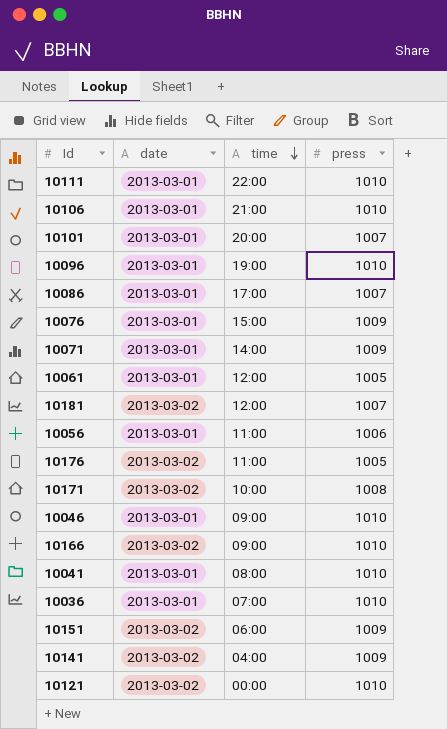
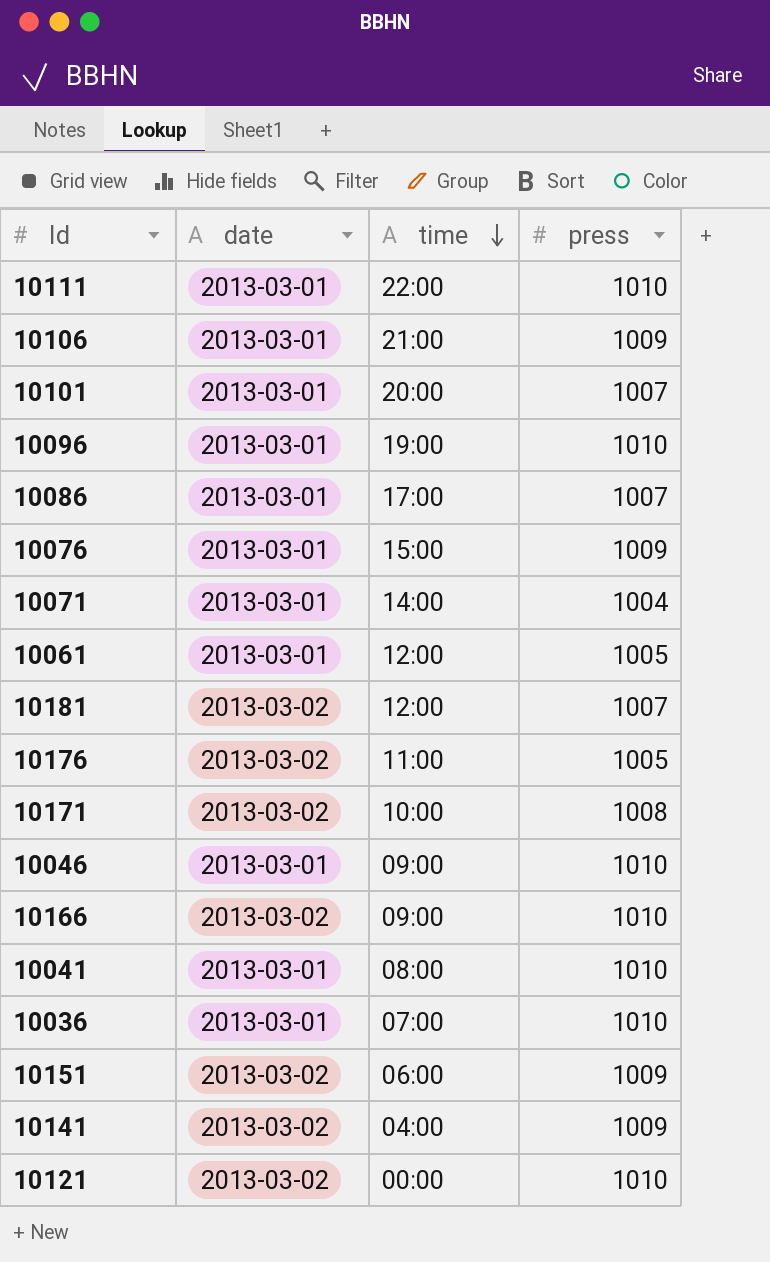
row 10056: 2013-03-01 | 11:00 | 1006 -> none
10106 | press: 1010 -> 1009
10071 | press: 1009 -> 1004

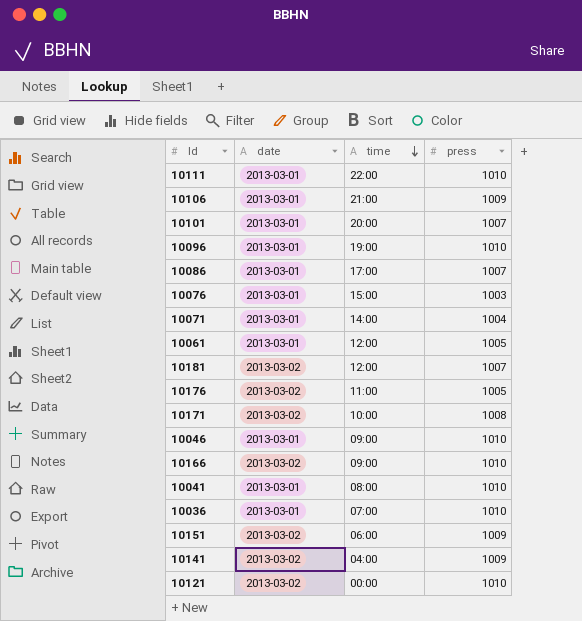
10076 | press: 1009 -> 1003

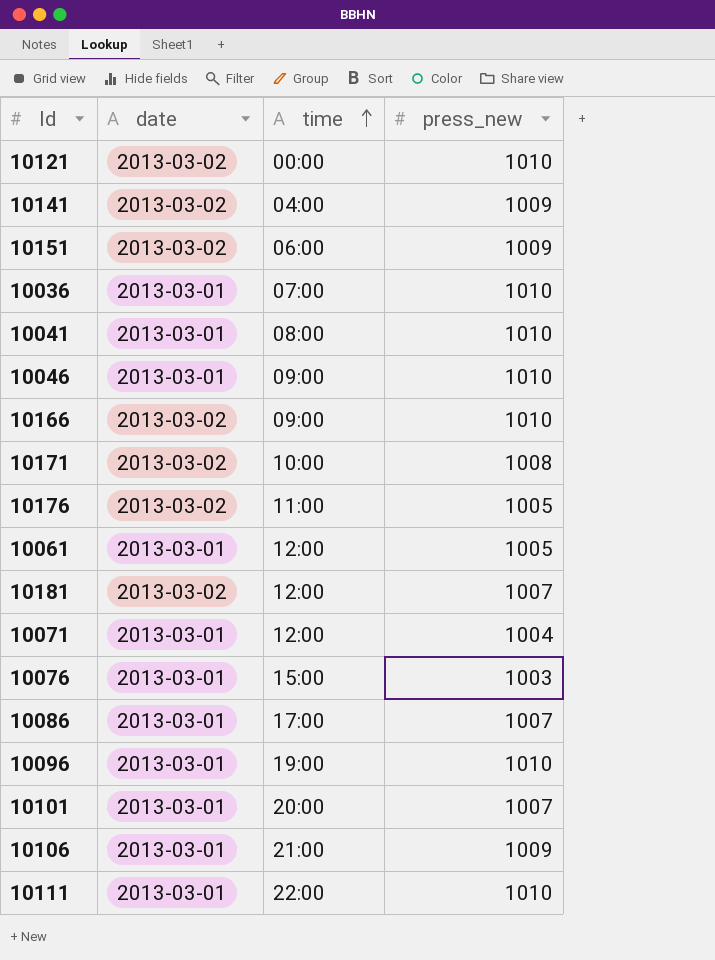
row order: time descending -> time ascending
column name: press -> press_new
10071 | time: 14:00 -> 12:00

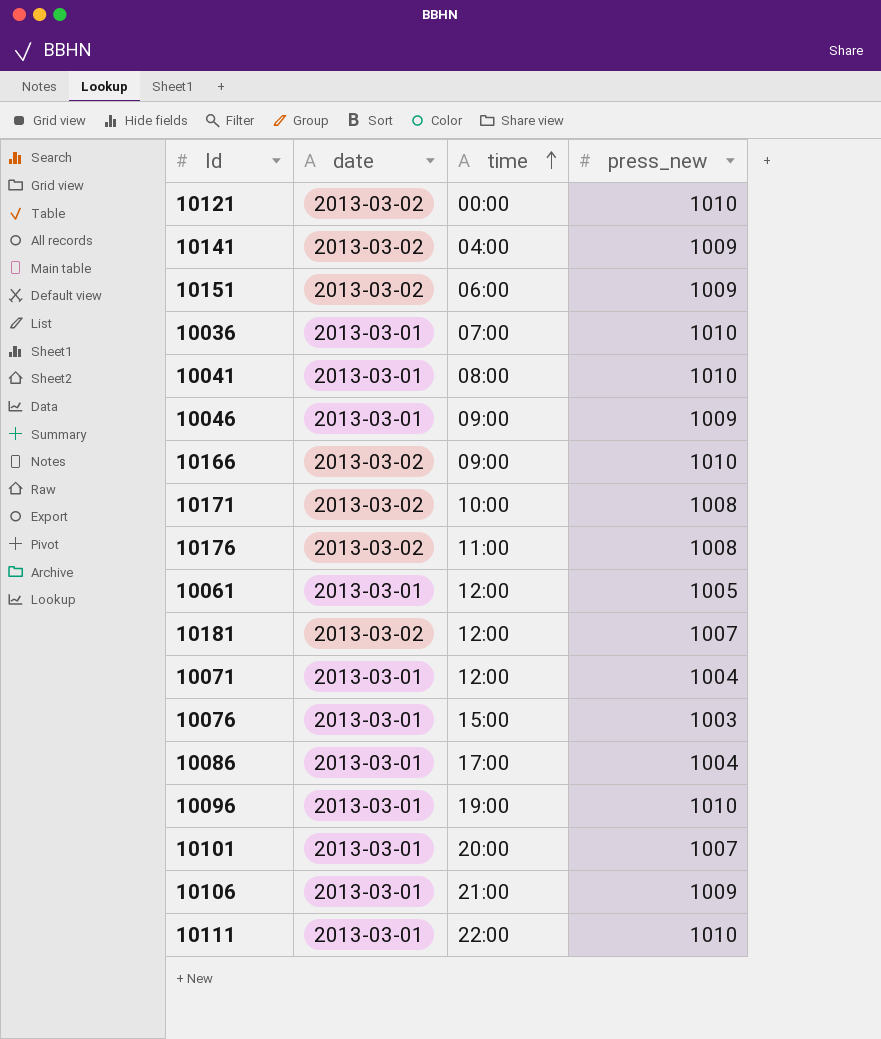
10046 | press_new: 1010 -> 1009
10176 | press_new: 1005 -> 1008
10086 | press_new: 1007 -> 1004

